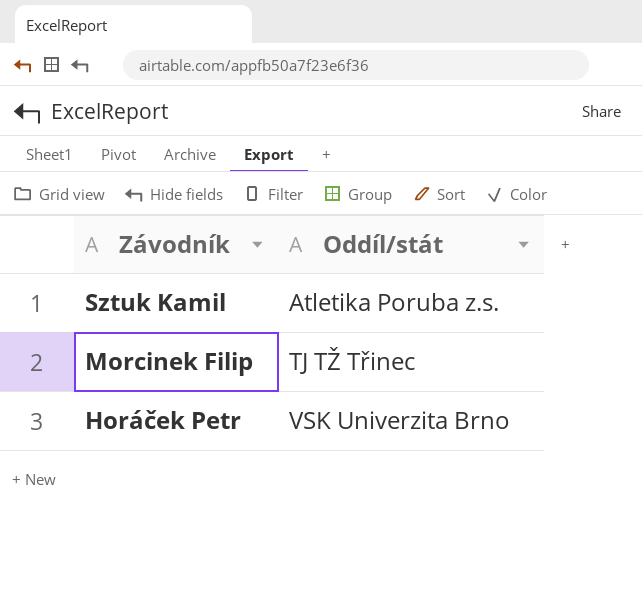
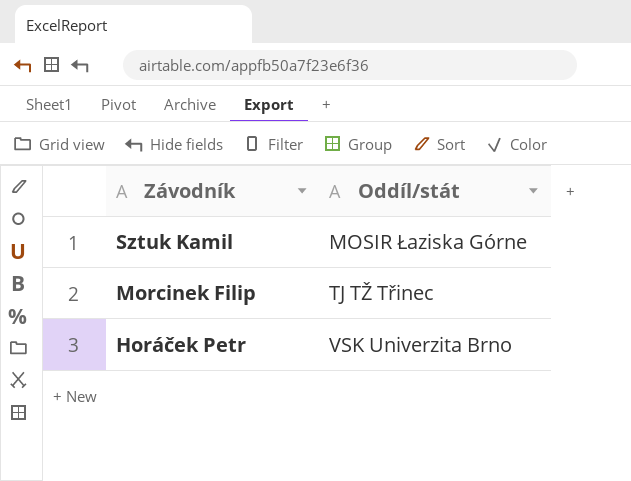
Sztuk Kamil | Oddíl/stát: Atletika Poruba z.s. -> MOSIR Łaziska Górne

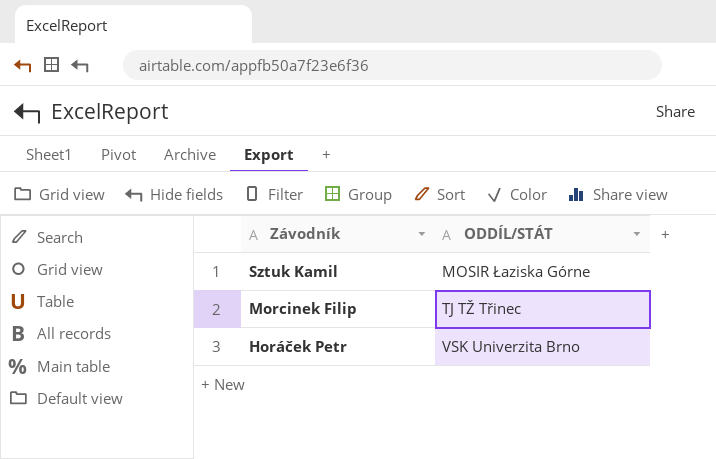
column name: Oddíl/stát -> ODDÍL/STÁT

